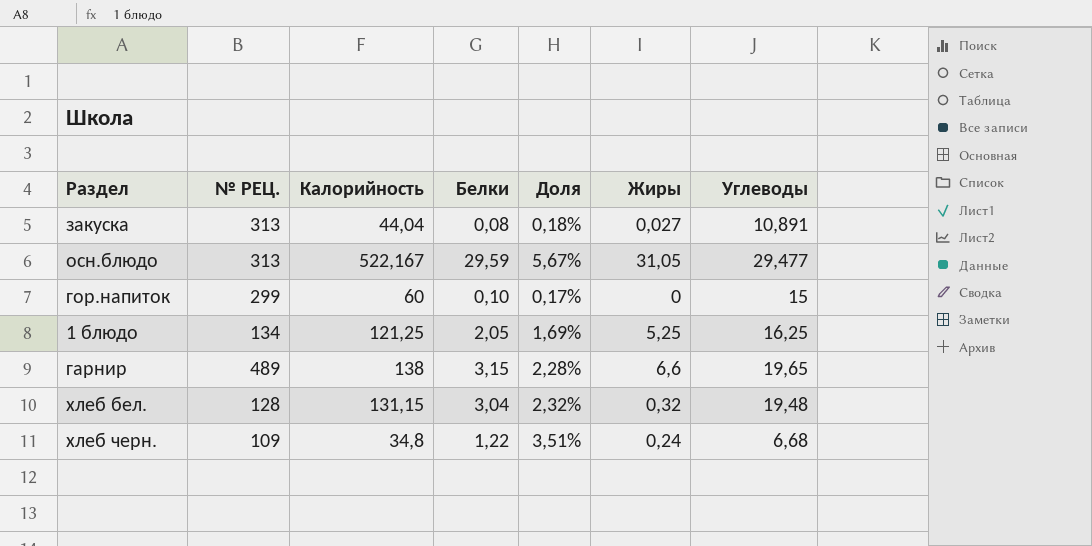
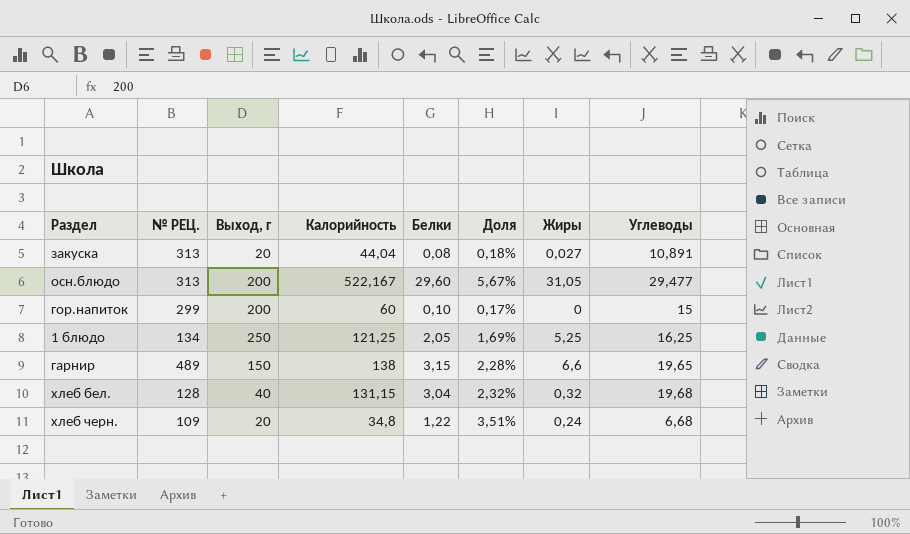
column Выход, г | position: none -> 3
осн.блюдо | Белки: 29,59 -> 29,60
хлеб бел. | Углеводы: 19,48 -> 19,68

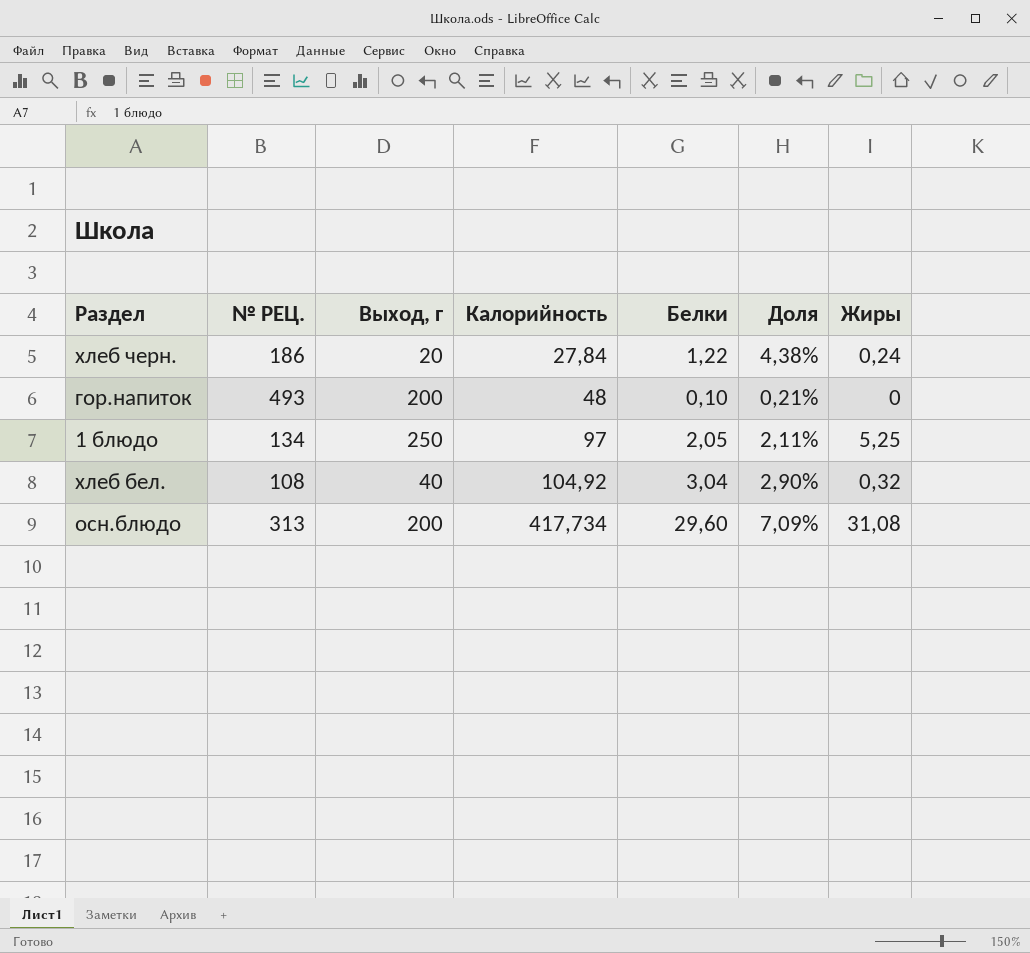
row order: none -> Калорийность ascending
column Углеводы | position: 8 -> none
row закуска: 313 | 20 | 44,04 | 0,08 | 0,18% | 0,027 | 10,891 -> none
row гарнир: 489 | 150 | 138 | 3,15 | 2,28% | 6,6 | 19,65 -> none
хлеб черн. | № РЕЦ.: 109 -> 186
хлеб черн. | Калорийность: 34,8 -> 27,84
хлеб черн. | Доля: 3,51% -> 4,38%
гор.напиток | № РЕЦ.: 299 -> 493
гор.напиток | Калорийность: 60 -> 48
гор.напиток | Доля: 0,17% -> 0,21%
1 блюдо | Калорийность: 121,25 -> 97
1 блюдо | Доля: 1,69% -> 2,11%
хлеб бел. | № РЕЦ.: 128 -> 108
хлеб бел. | Калорийность: 131,15 -> 104,92
хлеб бел. | Доля: 2,32% -> 2,90%
осн.блюдо | Калорийность: 522,167 -> 417,734
осн.блюдо | Доля: 5,67% -> 7,09%
осн.блюдо | Жиры: 31,05 -> 31,08

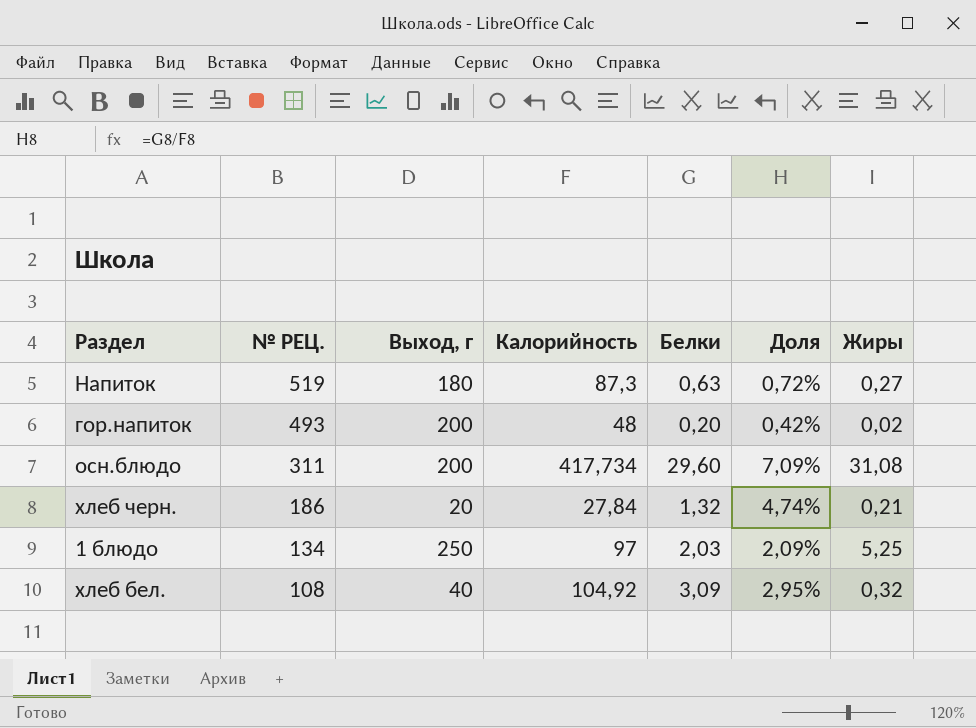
row order: Калорийность ascending -> № РЕЦ. descending
row Напиток: none -> 519 | 180 | 87,3 | 0,63 | 0,72% | 0,27
гор.напиток | Белки: 0,10 -> 0,20
гор.напиток | Доля: 0,21% -> 0,42%
гор.напиток | Жиры: 0 -> 0,02
осн.блюдо | № РЕЦ.: 313 -> 311
хлеб черн. | Белки: 1,22 -> 1,32
хлеб черн. | Доля: 4,38% -> 4,74%
хлеб черн. | Жиры: 0,24 -> 0,21
1 блюдо | Белки: 2,05 -> 2,03
1 блюдо | Доля: 2,11% -> 2,09%
хлеб бел. | Белки: 3,04 -> 3,09
хлеб бел. | Доля: 2,90% -> 2,95%

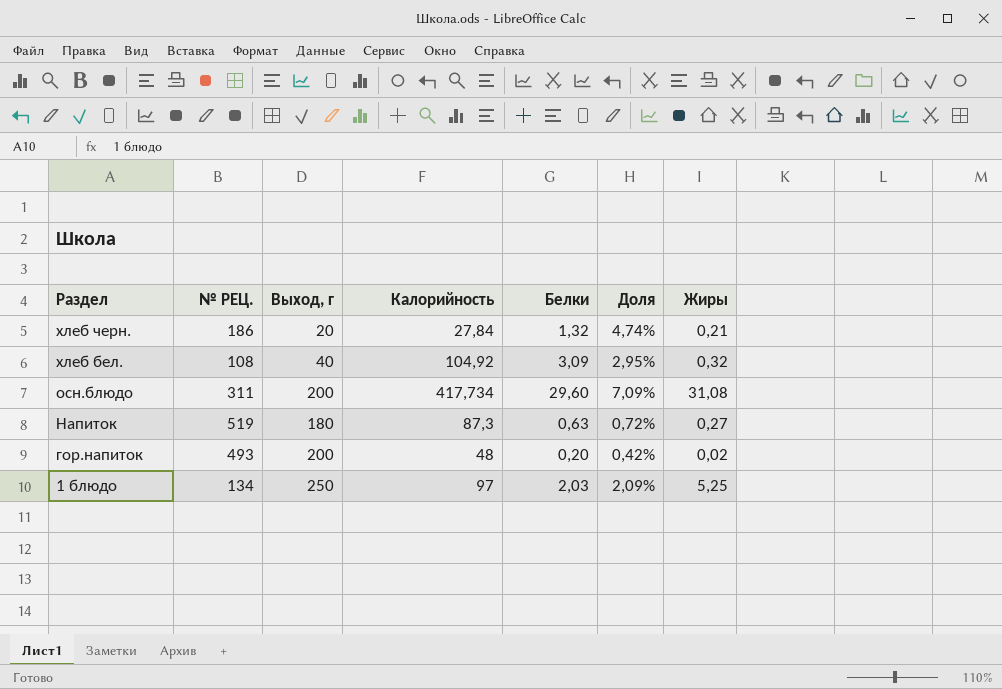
row order: № РЕЦ. descending -> Раздел descending

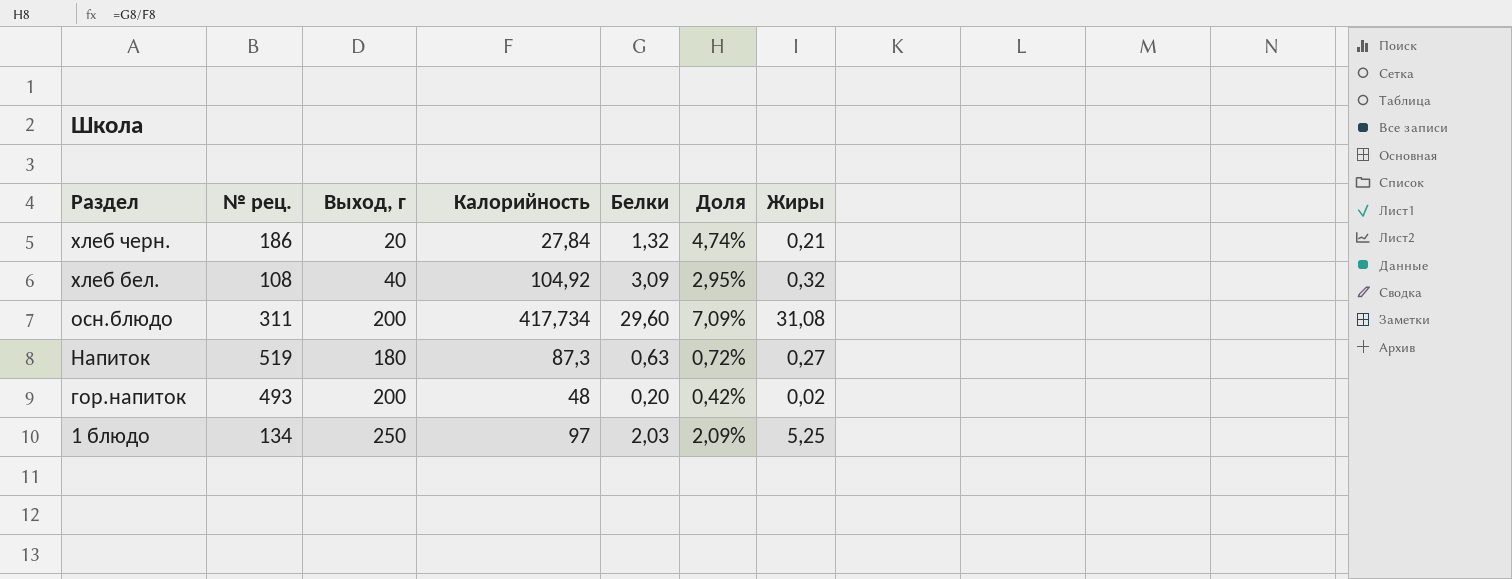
column name: № РЕЦ. -> № рец.

